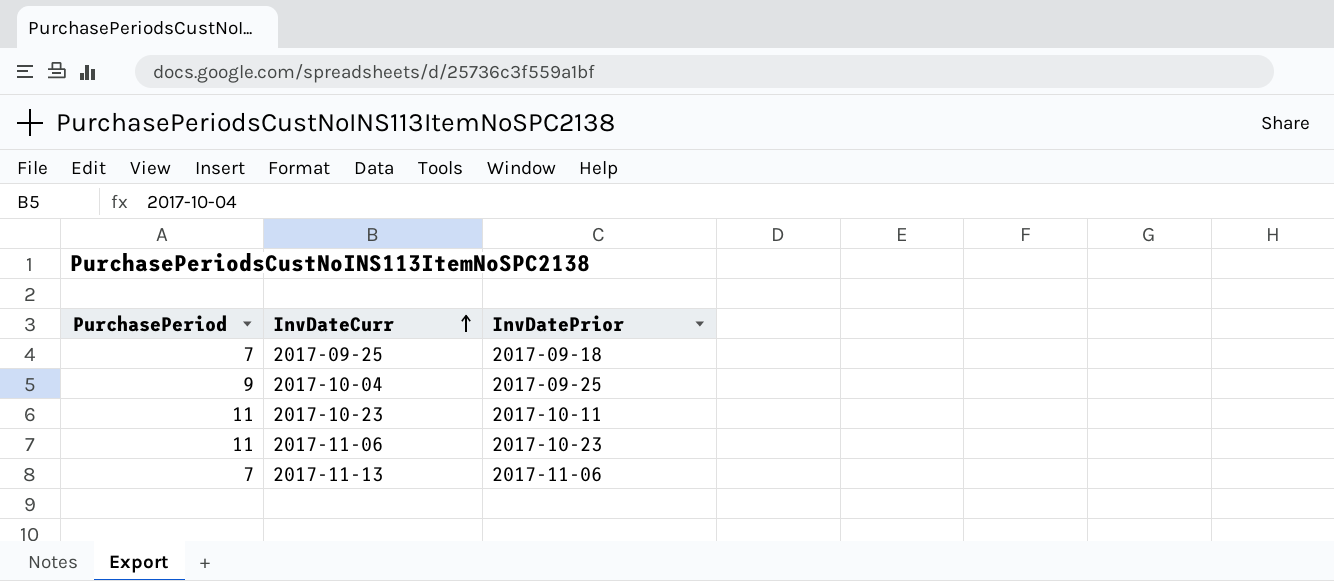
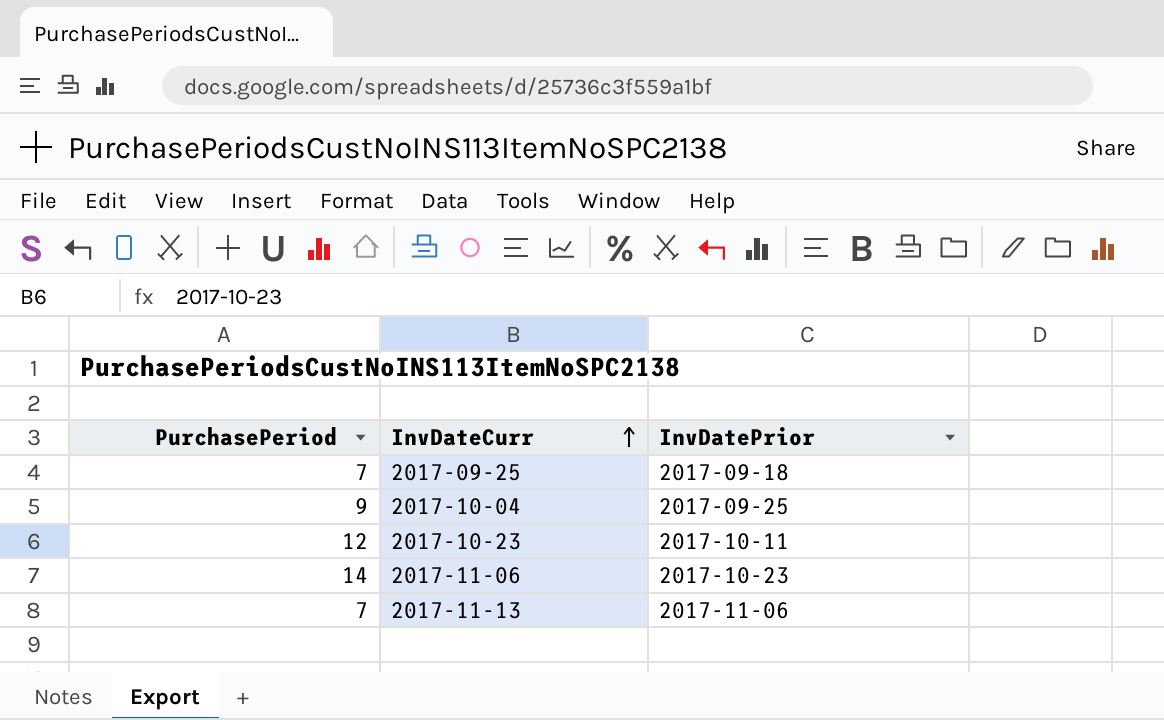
2017-10-23 | PurchasePeriod: 11 -> 12
2017-11-06 | PurchasePeriod: 11 -> 14

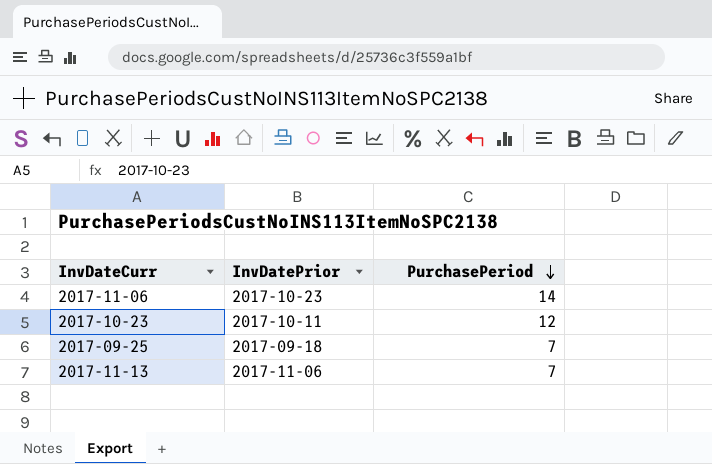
row order: InvDateCurr ascending -> PurchasePeriod descending
column PurchasePeriod | position: 1 -> 3
row 2017-10-04: 9 | 2017-09-25 -> none

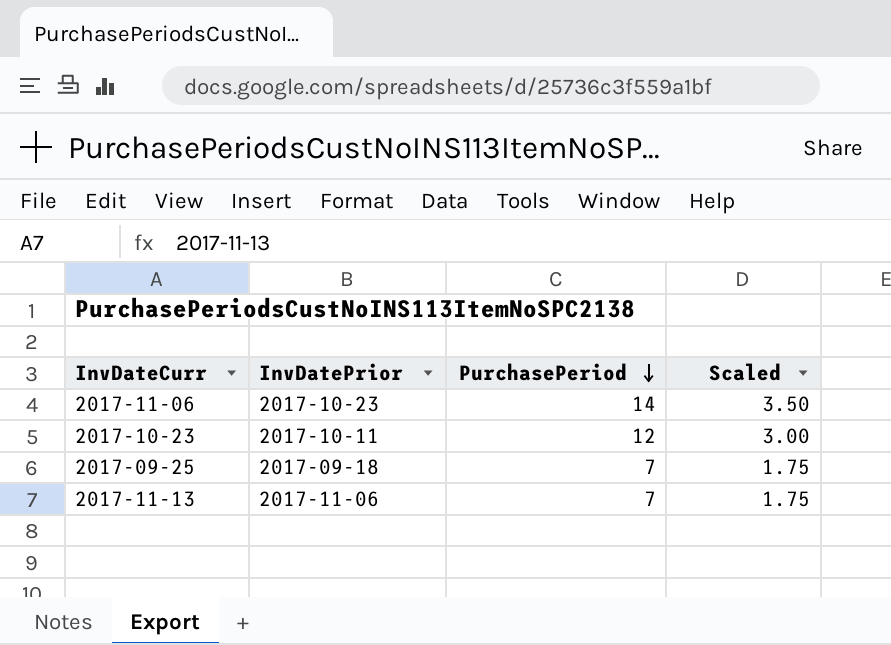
column Scaled | formula: none -> [PurchasePeriod] * 0.25

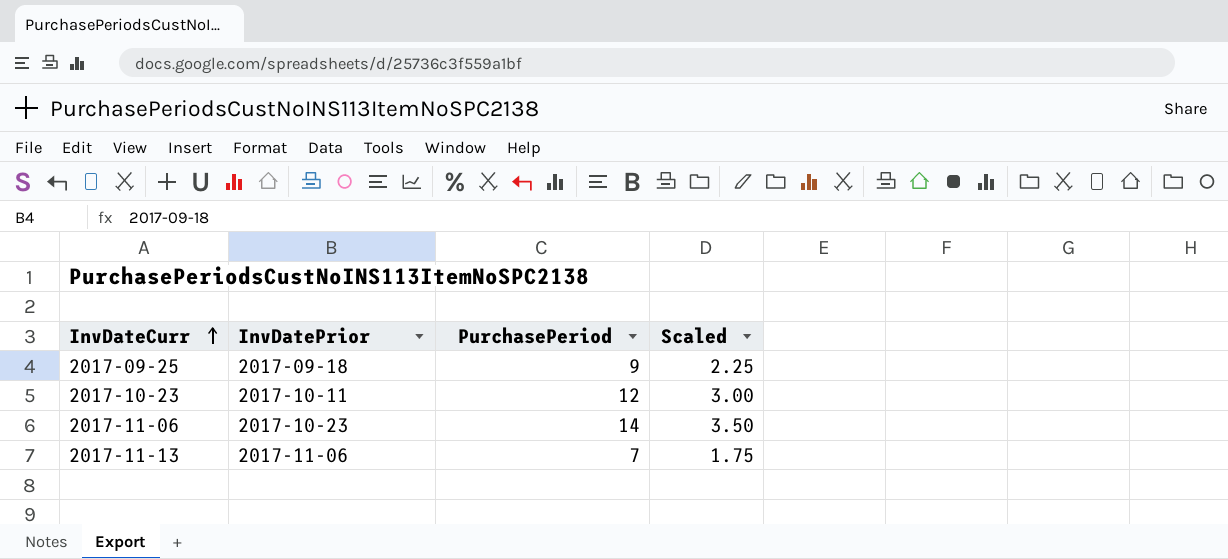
row order: PurchasePeriod descending -> InvDateCurr ascending
2017-09-25 | PurchasePeriod: 7 -> 9
2017-09-25 | Scaled: 1.75 -> 2.25

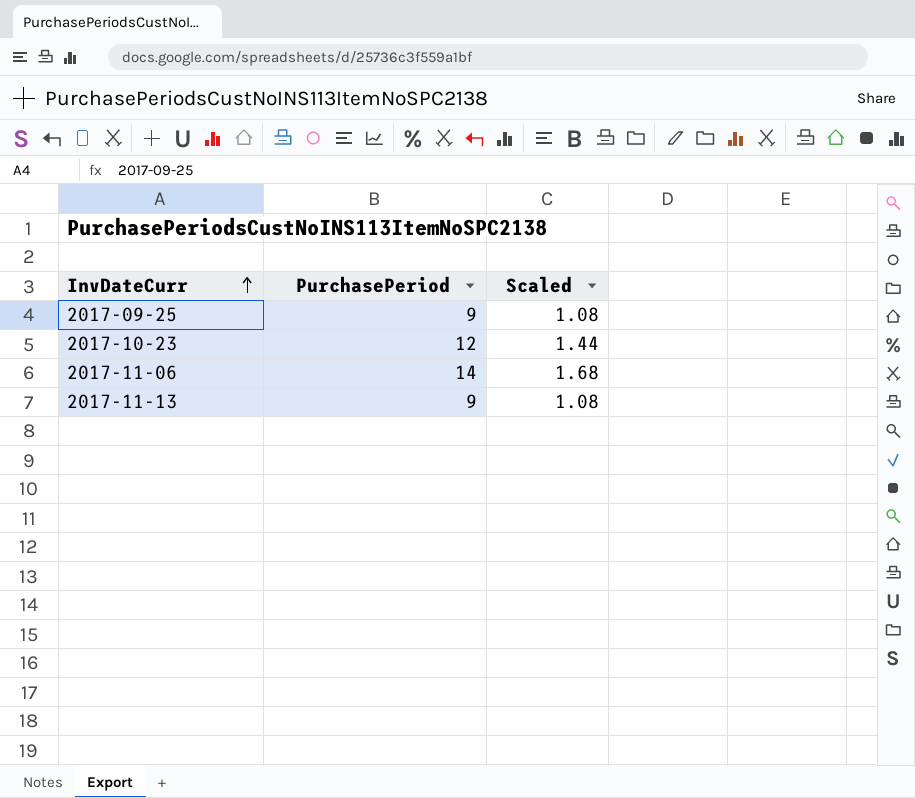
column InvDatePrior | position: 2 -> none
column Scaled | formula: [PurchasePeriod] * 0.25 -> [PurchasePeriod] * 0.12
2017-11-13 | PurchasePeriod: 7 -> 9

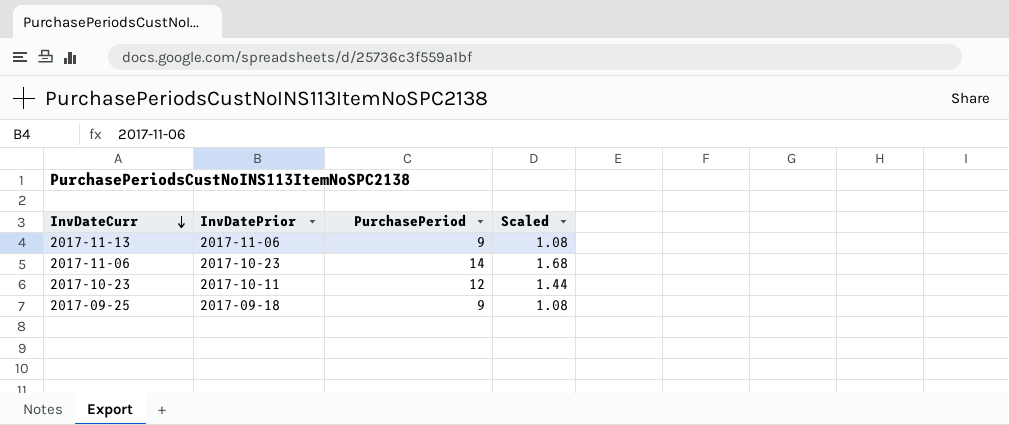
row order: InvDateCurr ascending -> InvDateCurr descending
column InvDatePrior | position: none -> 2

